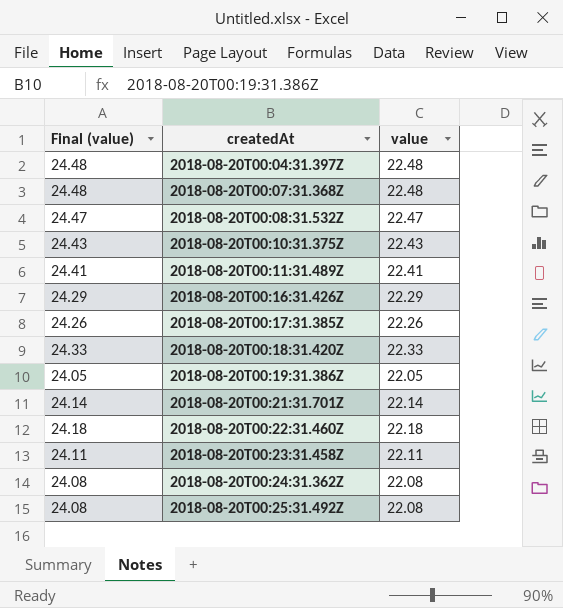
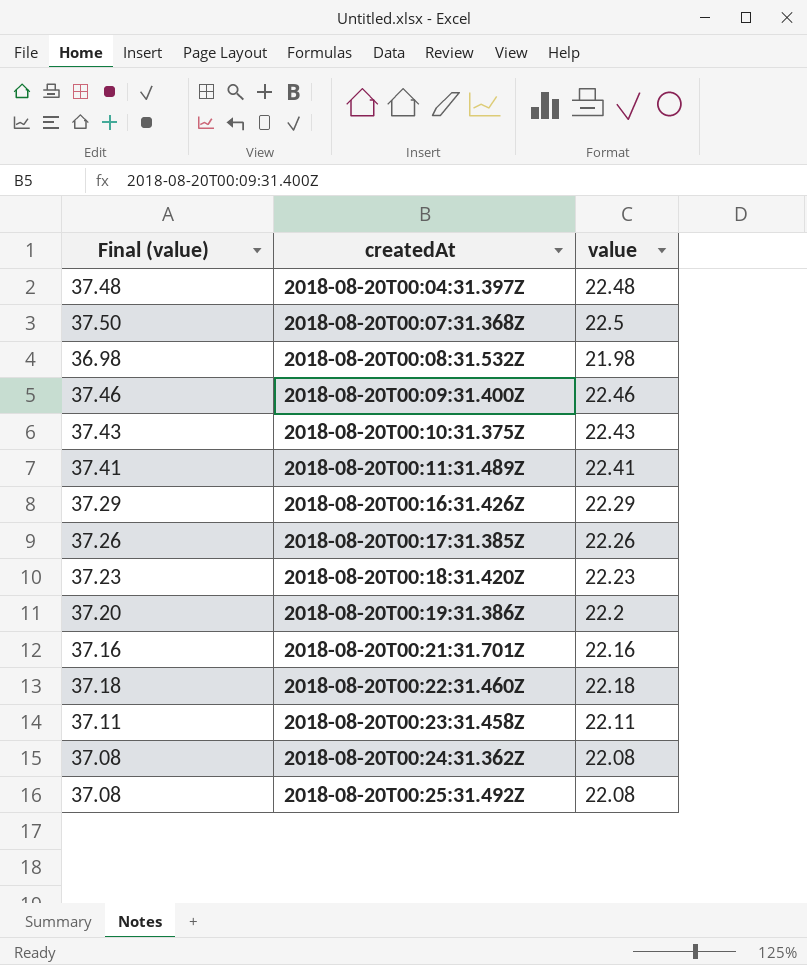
column Final (value) | formula: [value] + 2 -> [value] + 15
2018-08-20T00:07:31.368Z | value: 22.48 -> 22.5
2018-08-20T00:08:31.532Z | value: 22.47 -> 21.98
row 2018-08-20T00:09:31.400Z: none -> 37.46 | 22.46
2018-08-20T00:18:31.420Z | value: 22.33 -> 22.23
2018-08-20T00:19:31.386Z | value: 22.05 -> 22.2
2018-08-20T00:21:31.701Z | value: 22.14 -> 22.16

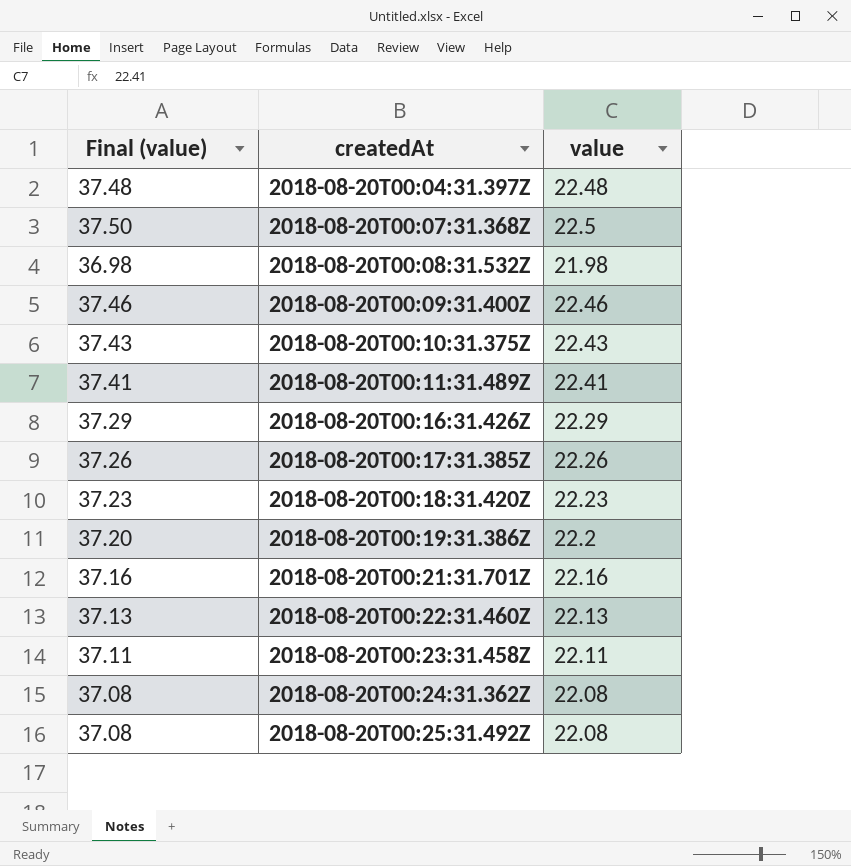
2018-08-20T00:22:31.460Z | Final (value): 37.18 -> 37.13
2018-08-20T00:22:31.460Z | value: 22.18 -> 22.13

